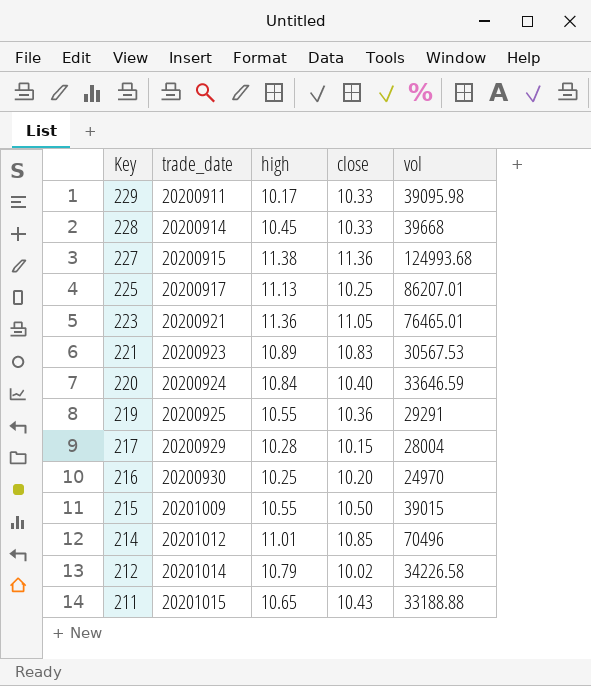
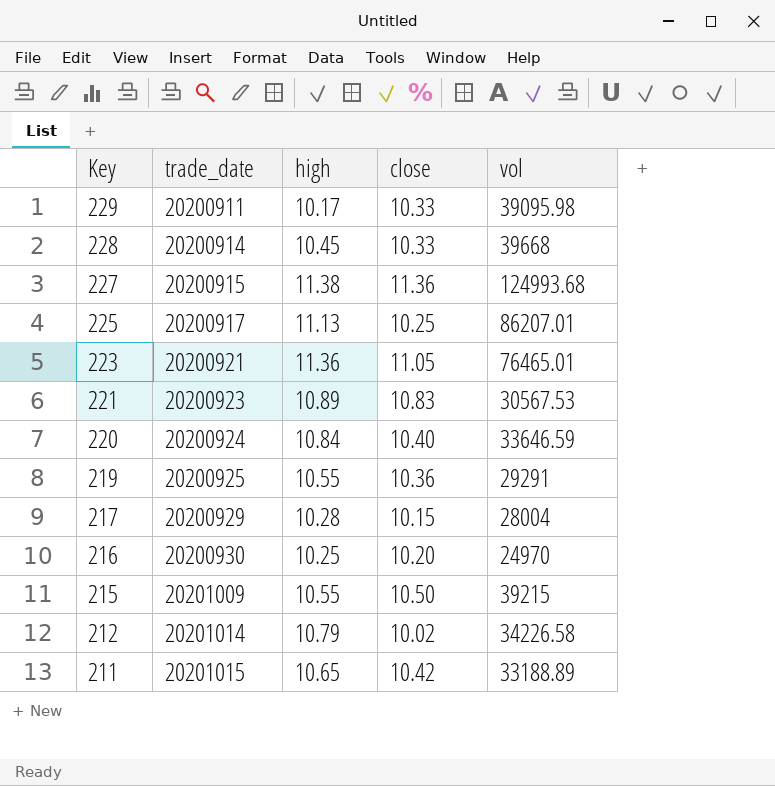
row 214: 20201012 | 11.01 | 10.85 | 70496 -> none
215 | vol: 39015 -> 39215
211 | close: 10.43 -> 10.42
211 | vol: 33188.88 -> 33188.89

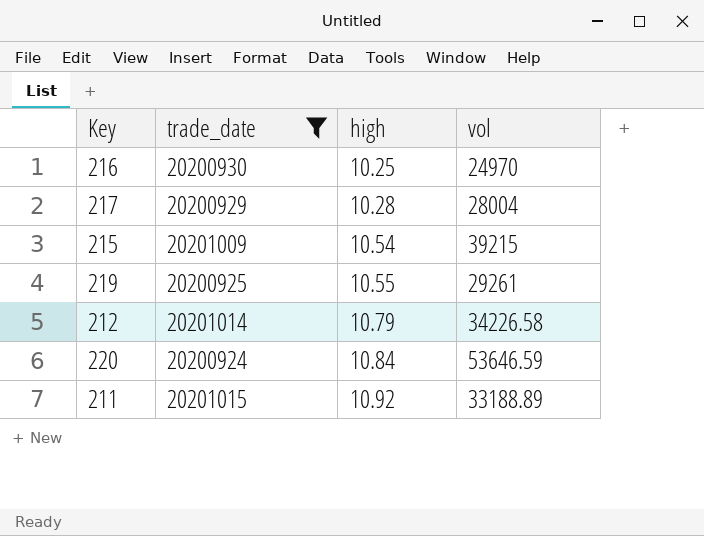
filter: none -> trade_date >= 20200924
row order: Key descending -> high ascending
column close | position: 4 -> none
215 | high: 10.55 -> 10.54
219 | vol: 29291 -> 29261
220 | vol: 33646.59 -> 53646.59
211 | high: 10.65 -> 10.92

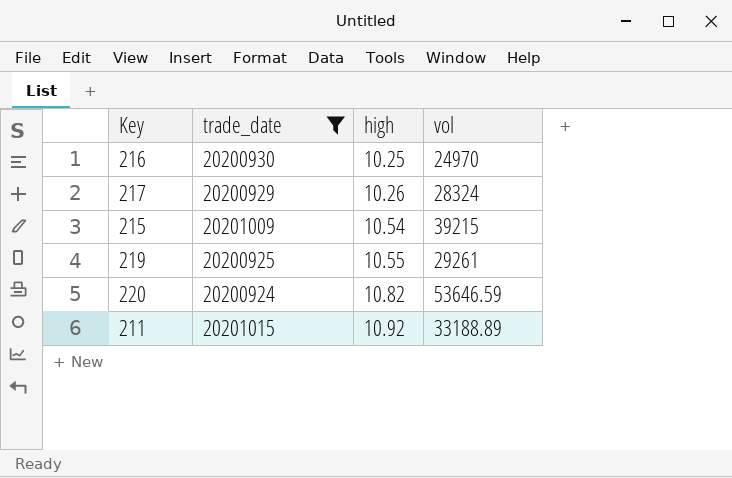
row 212: 20201014 | 10.79 | 34226.58 -> none
217 | high: 10.28 -> 10.26
217 | vol: 28004 -> 28324
220 | high: 10.84 -> 10.82

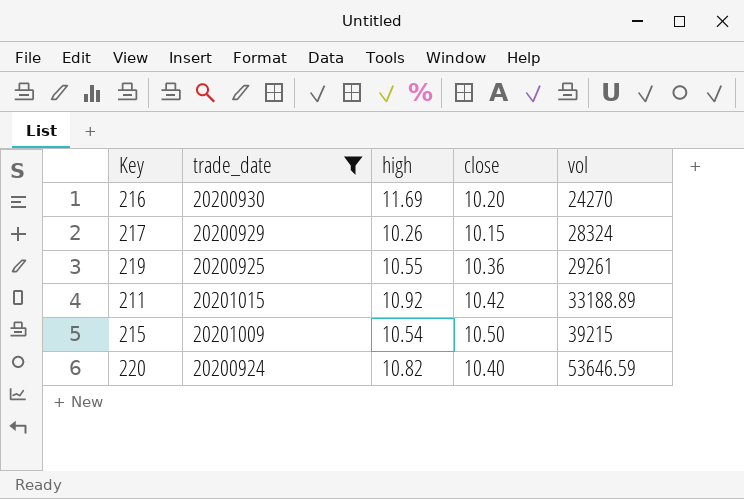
row order: high ascending -> vol ascending
column close | position: none -> 4
216 | high: 10.25 -> 11.69
216 | vol: 24970 -> 24270

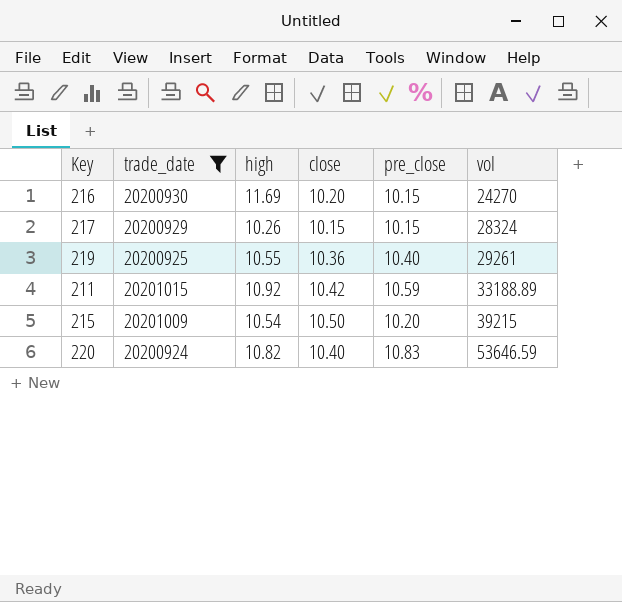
column pre_close | position: none -> 5

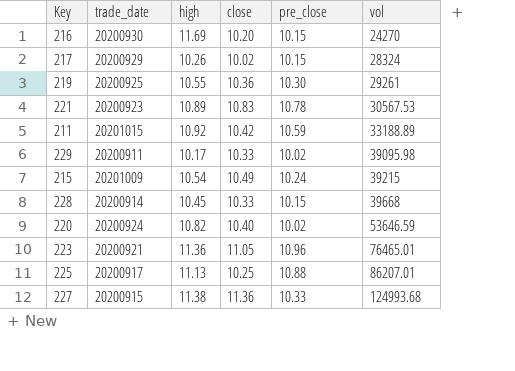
filter: trade_date >= 20200924 -> none
217 | close: 10.15 -> 10.02
219 | pre_close: 10.40 -> 10.30
215 | close: 10.50 -> 10.49
215 | pre_close: 10.20 -> 10.24
220 | pre_close: 10.83 -> 10.02

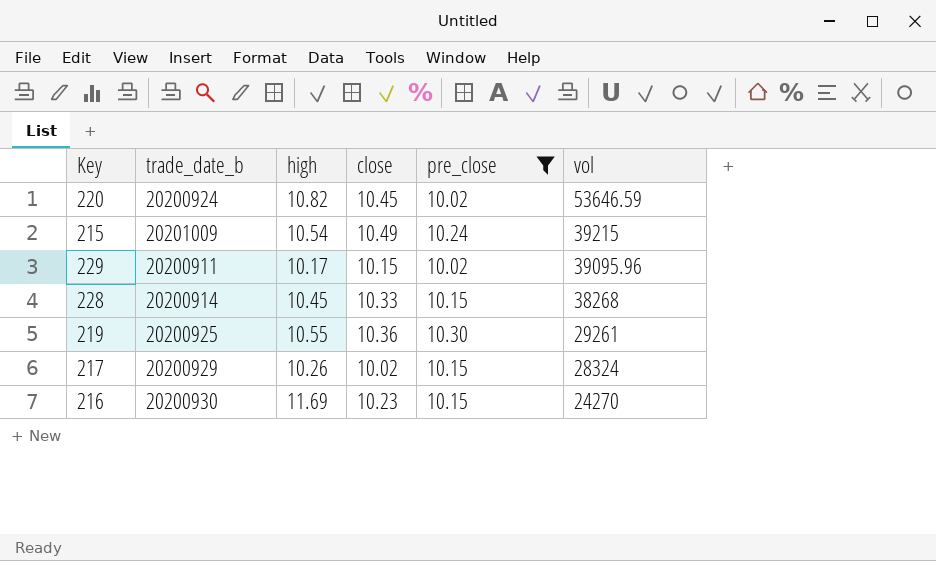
filter: none -> pre_close <= 10.30
row order: vol ascending -> vol descending
column name: trade_date -> trade_date_b
220 | close: 10.40 -> 10.45
229 | close: 10.33 -> 10.15
229 | vol: 39095.98 -> 39095.96
228 | vol: 39668 -> 38268
216 | close: 10.20 -> 10.23

